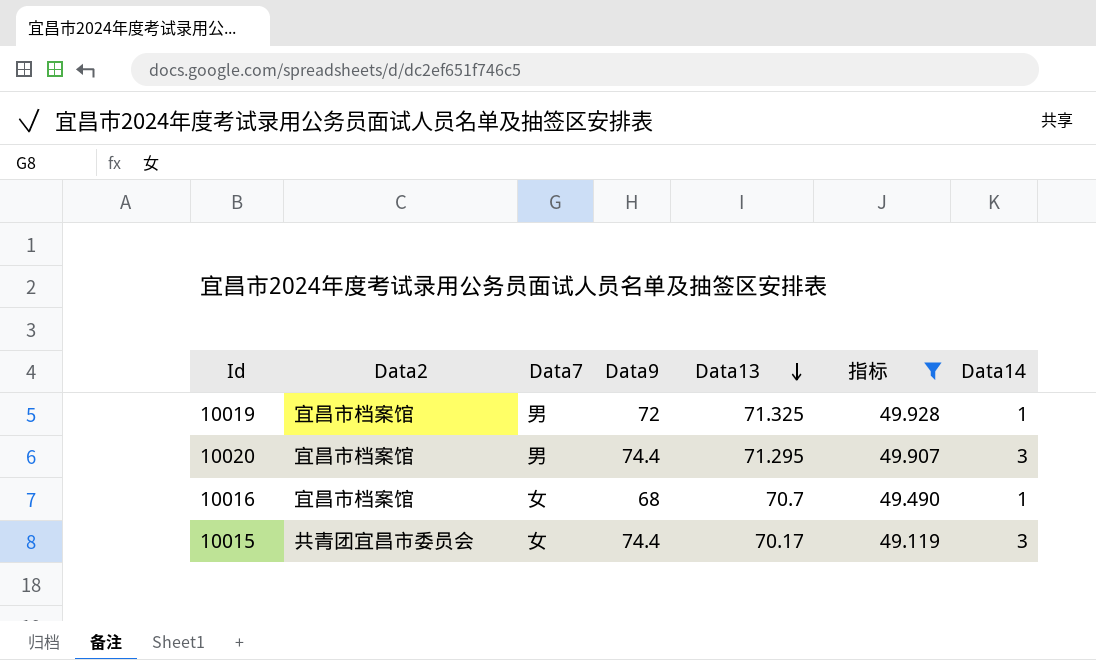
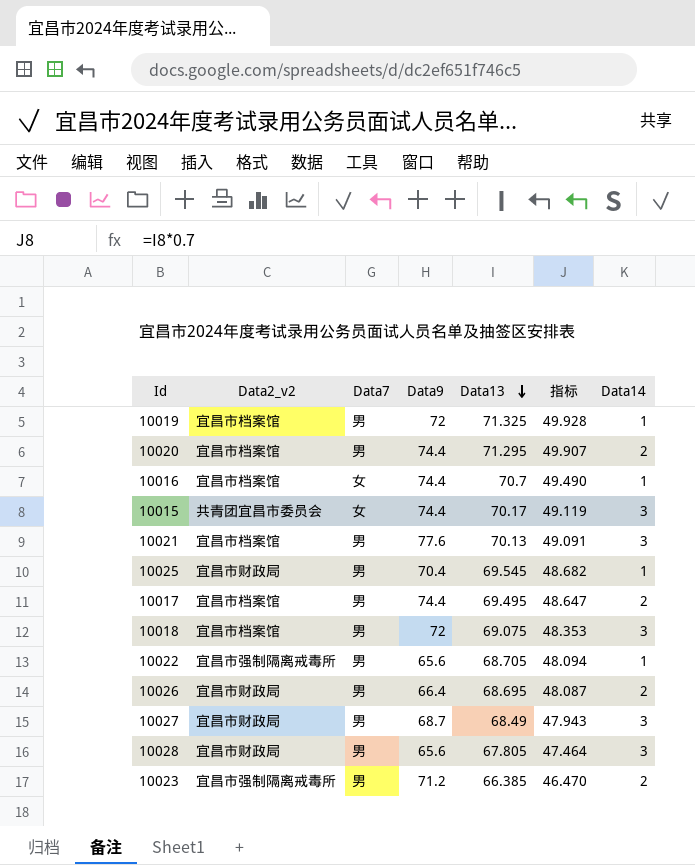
filter: 指标 >= 49.119 -> none
column name: Data2 -> Data2_v2
10020 | Data14: 3 -> 2
10016 | Data9: 68 -> 74.4

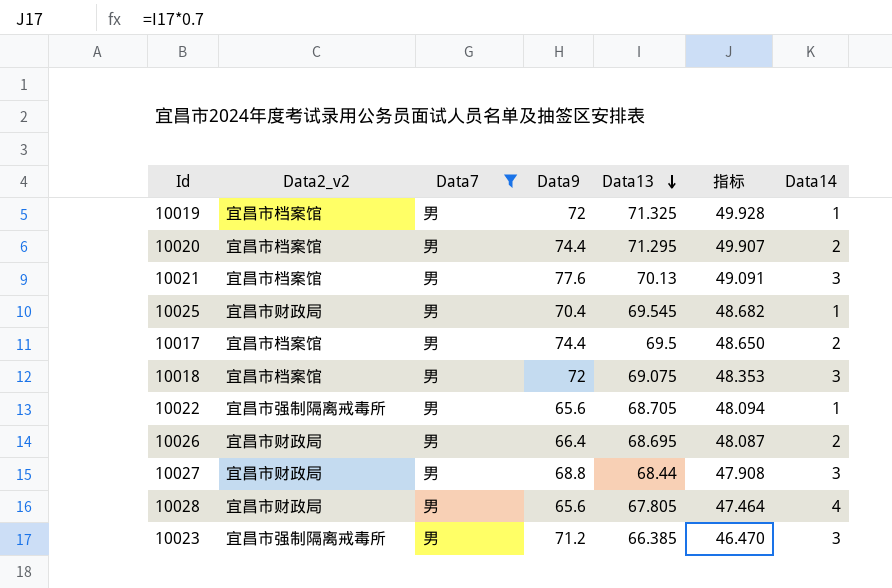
filter: none -> Data7 = 男
10017 | Data13: 69.495 -> 69.5
10017 | 指标: 48.647 -> 48.650
10027 | Data9: 68.7 -> 68.8
10027 | Data13: 68.49 -> 68.44
10027 | 指标: 47.943 -> 47.908
10028 | Data14: 3 -> 4
10023 | Data14: 2 -> 3

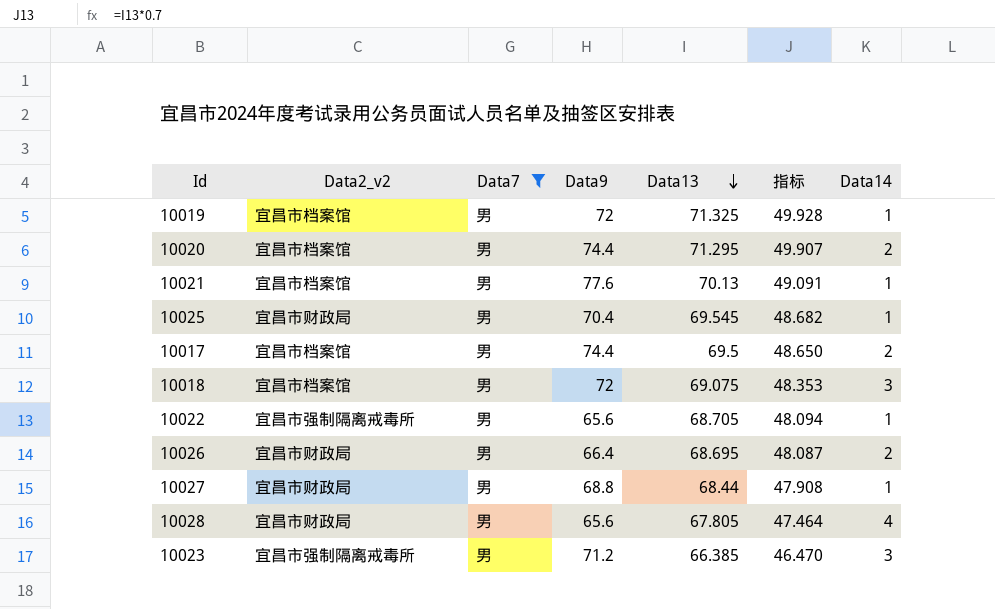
10021 | Data14: 3 -> 1
10027 | Data14: 3 -> 1

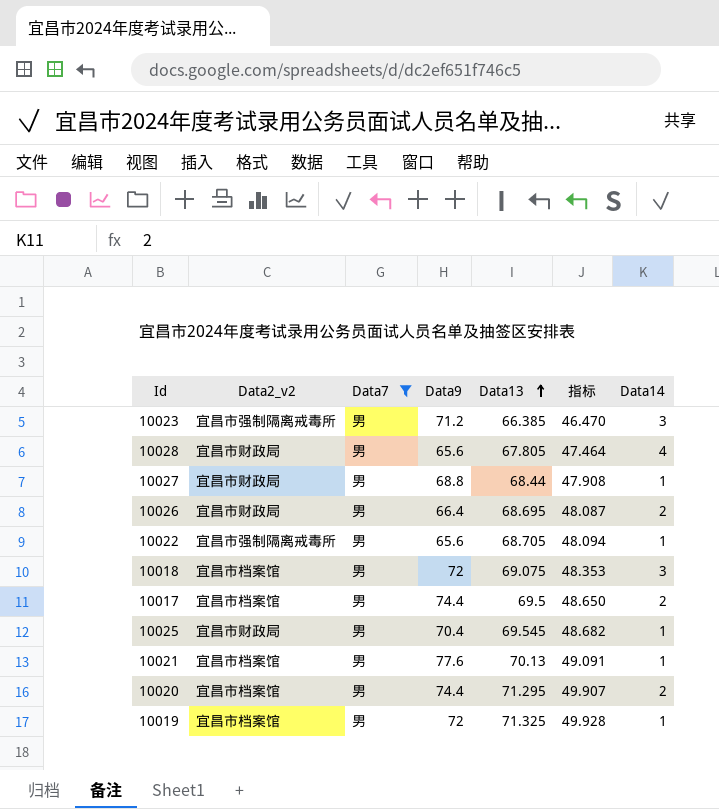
row order: Data13 descending -> Data13 ascending

